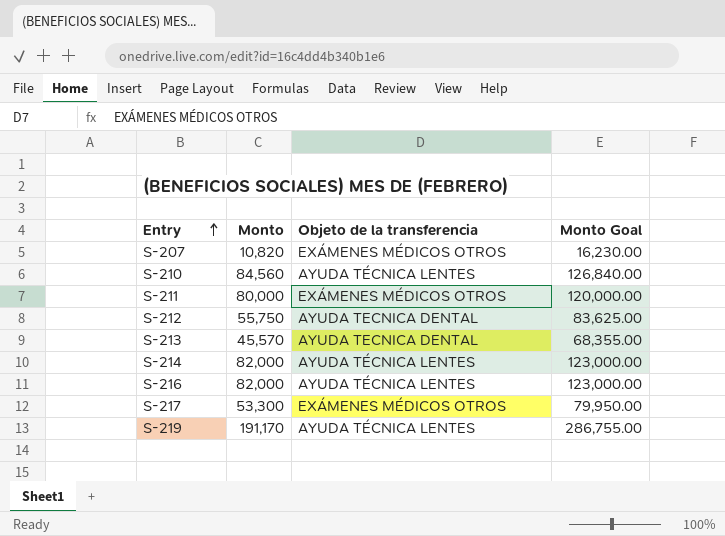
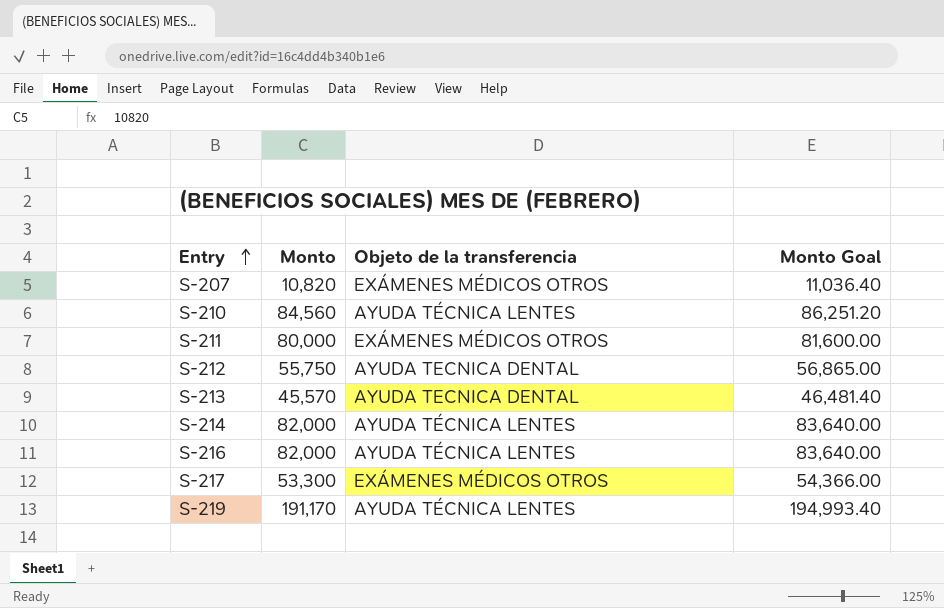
column Monto Goal | formula: [Monto] * 1.5 -> [Monto] * 1.02

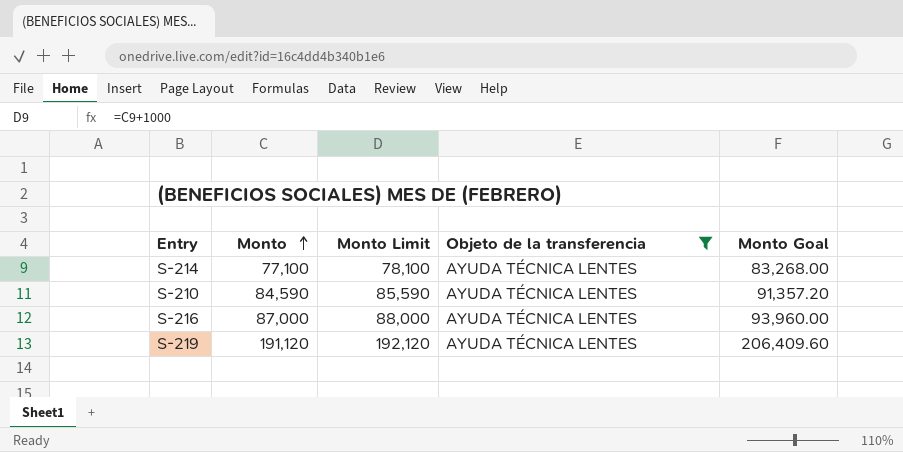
filter: none -> Objeto de la transferencia = AYUDA TÉCNICA LENTES
row order: Entry ascending -> Monto ascending
column Monto Limit | formula: none -> [Monto] + 1000
column Monto Goal | formula: [Monto] * 1.02 -> [Monto] * 1.08
S-214 | Monto: 82,000 -> 77,100
S-210 | Monto: 84,560 -> 84,590
S-216 | Monto: 82,000 -> 87,000
S-219 | Monto: 191,170 -> 191,120

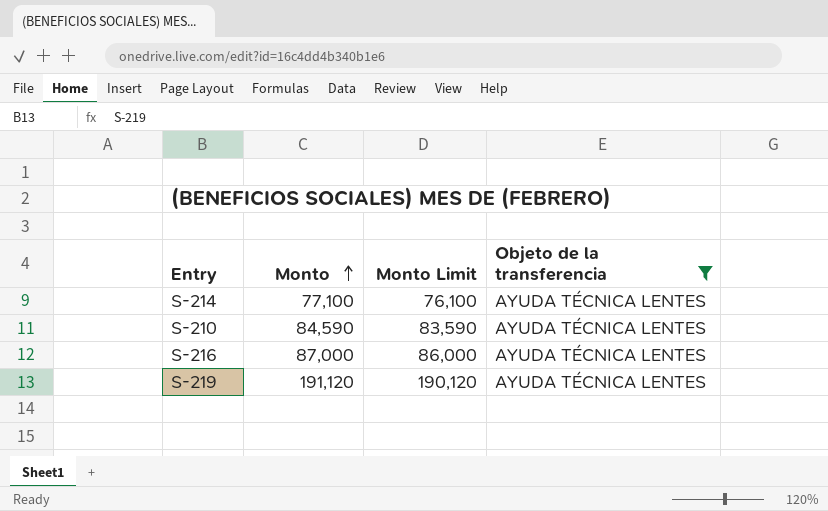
column Monto Goal | formula: [Monto] * 1.08 -> none
column Monto Limit | formula: [Monto] + 1000 -> [Monto] - 1000

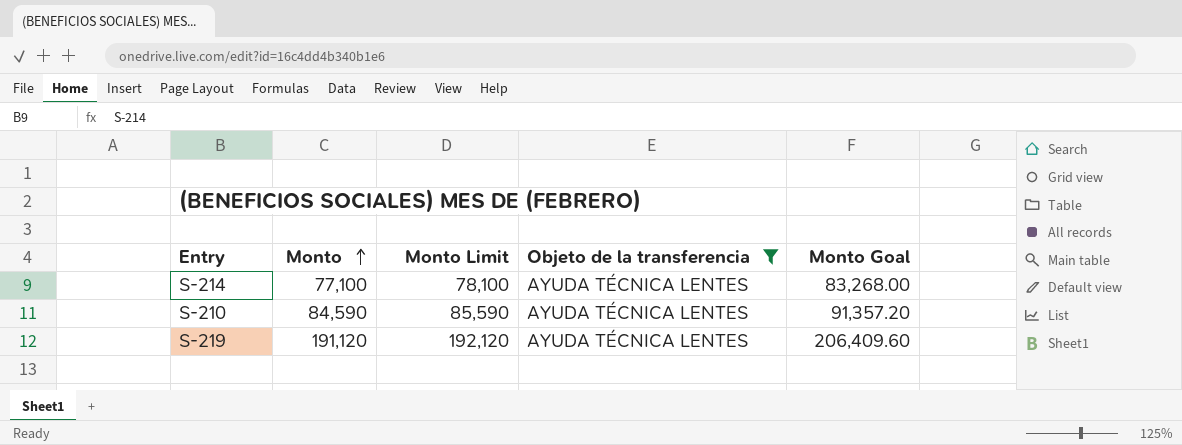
column Monto Limit | formula: [Monto] - 1000 -> [Monto] + 1000
column Monto Goal | formula: none -> [Monto] * 1.08
row S-216: 87,000 | 86,000 | AYUDA TÉCNICA LENTES -> none

